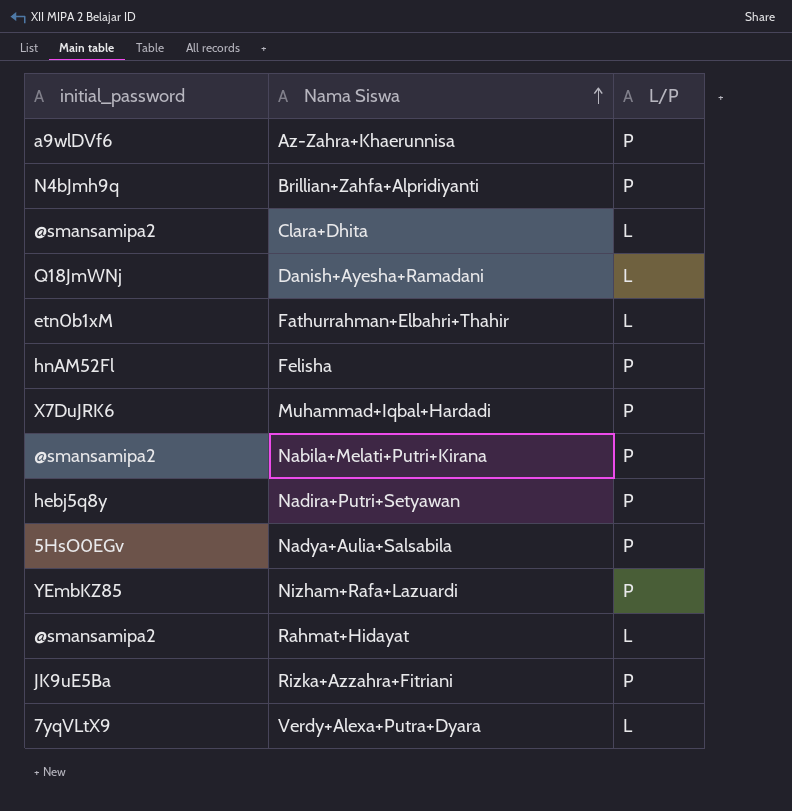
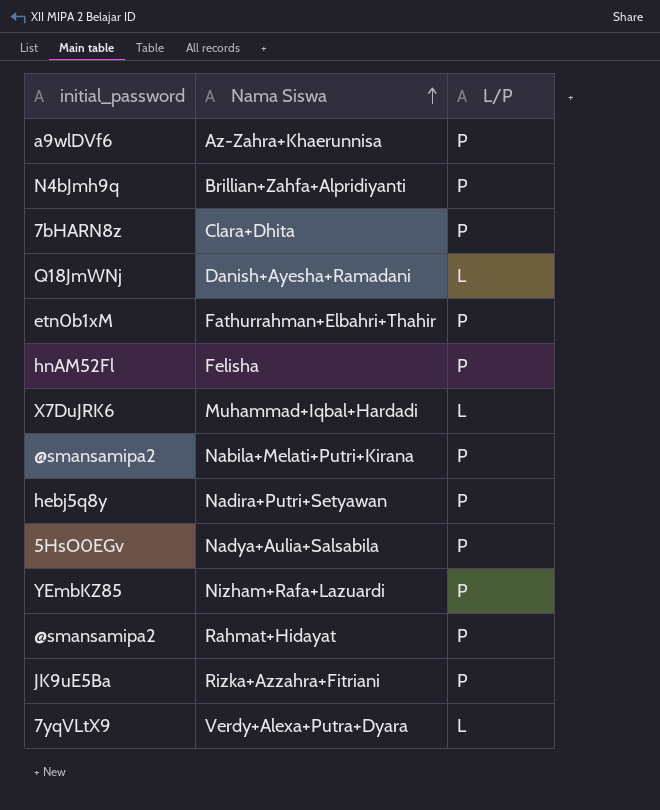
Clara+Dhita | initial_password: @smansamipa2 -> 7bHARN8z
Clara+Dhita | L/P: L -> P
Fathurrahman+Elbahri+Thahir | L/P: L -> P
Muhammad+Iqbal+Hardadi | L/P: P -> L
Rahmat+Hidayat | L/P: L -> P

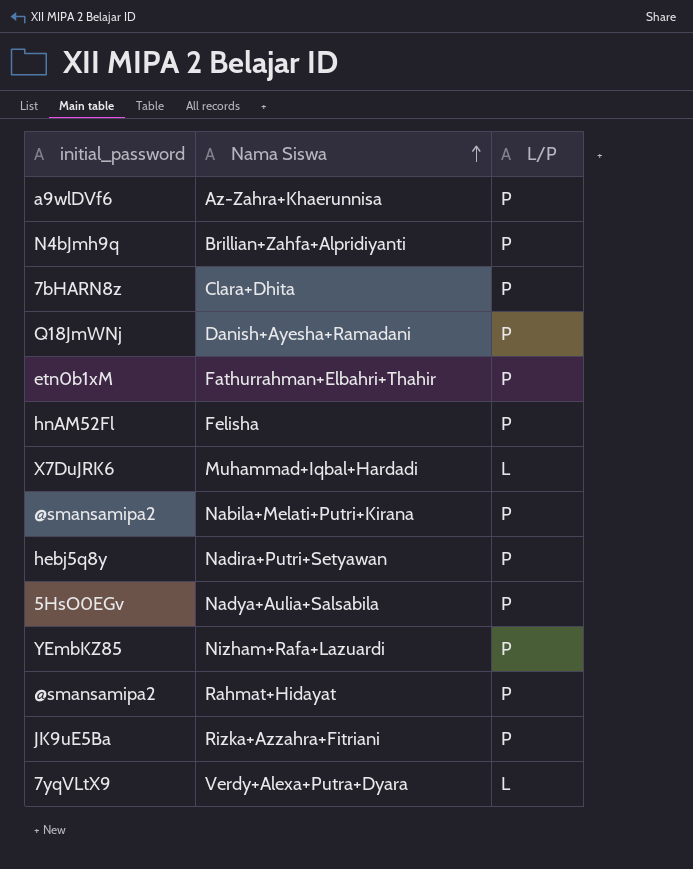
Danish+Ayesha+Ramadani | L/P: L -> P

